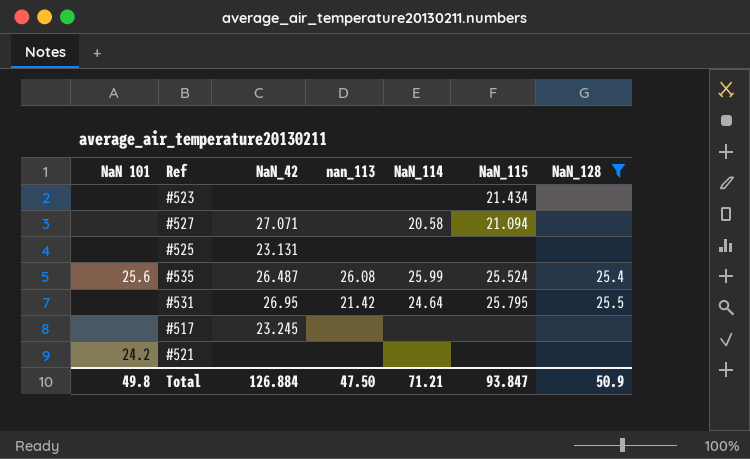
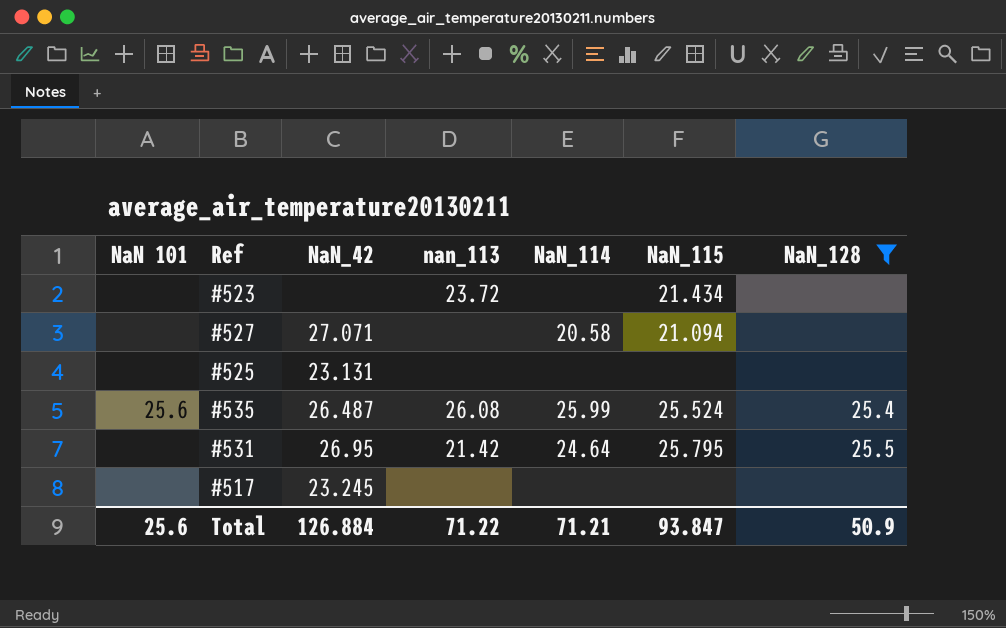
row #521: 24.2 | none | none | none | none | none -> none
#523 | nan_113: none -> 23.72
Total | NaN 101: 49.8 -> 25.6
Total | nan_113: 47.50 -> 71.22

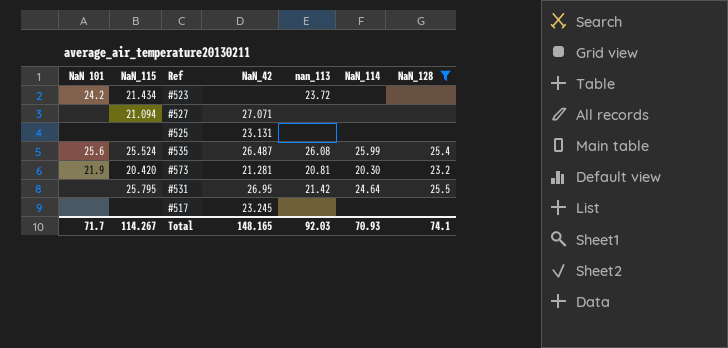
column NaN_115 | position: 6 -> 2
#523 | NaN 101: none -> 24.2
#527 | NaN_114: 20.58 -> none
row #573: none -> 21.9 | 20.420 | 21.281 | 20.81 | 20.30 | 23.2
Total | NaN 101: 25.6 -> 71.7
Total | NaN_115: 93.847 -> 114.267
Total | NaN_42: 126.884 -> 148.165
Total | nan_113: 71.22 -> 92.03
Total | NaN_114: 71.21 -> 70.93
Total | NaN_128: 50.9 -> 74.1

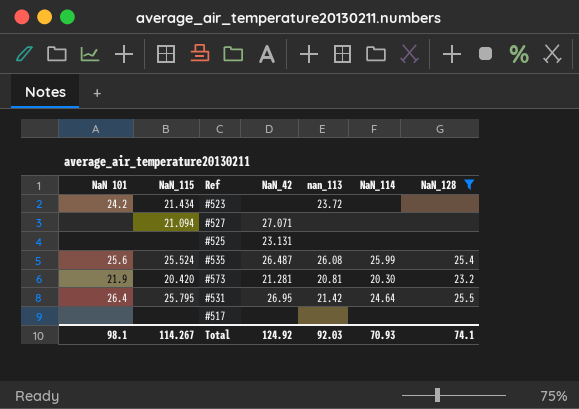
#531 | NaN 101: none -> 26.4
#517 | NaN_42: 23.245 -> none
Total | NaN 101: 71.7 -> 98.1
Total | NaN_42: 148.165 -> 124.92

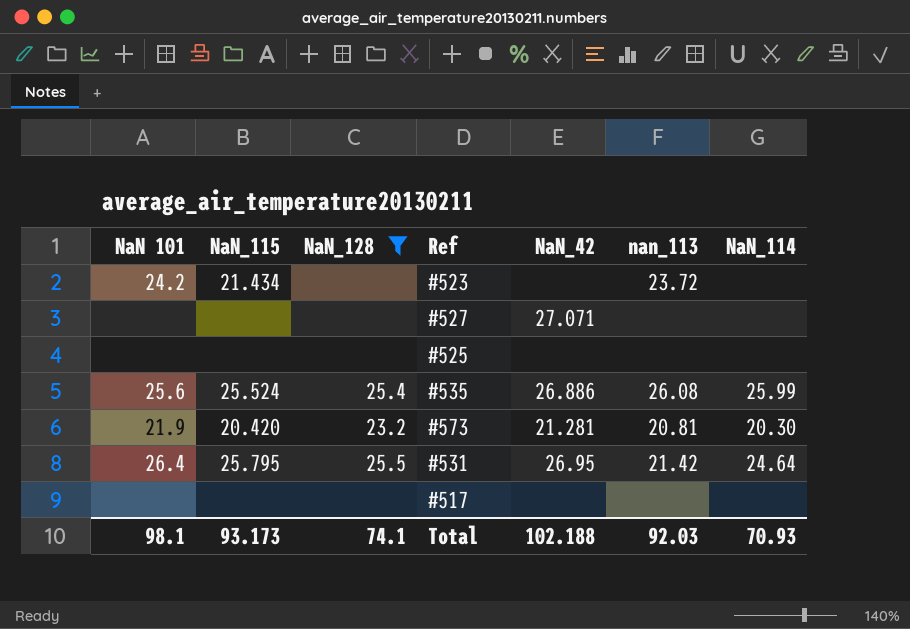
column NaN_128 | position: 7 -> 3
#527 | NaN_115: 21.094 -> none
#525 | NaN_42: 23.131 -> none
#535 | NaN_42: 26.487 -> 26.886
Total | NaN_115: 114.267 -> 93.173
Total | NaN_42: 124.92 -> 102.188

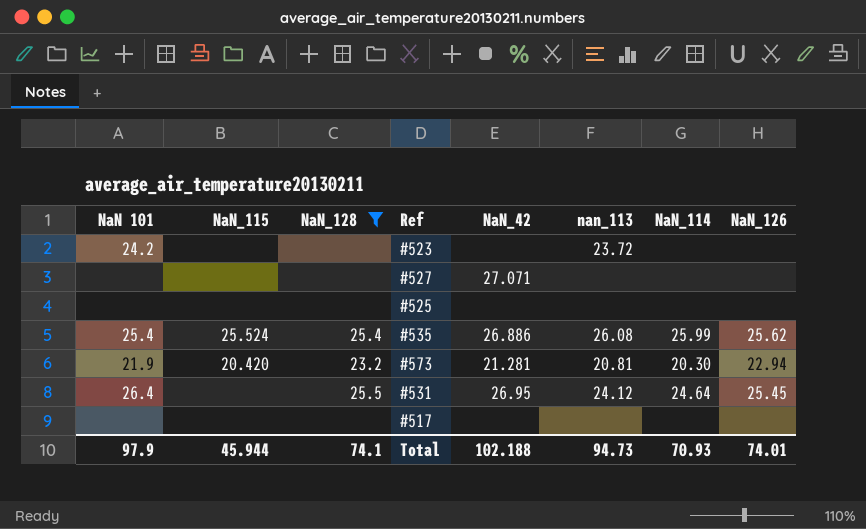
column NaN_126 | position: none -> 8
#523 | NaN_115: 21.434 -> none
#535 | NaN 101: 25.6 -> 25.4
#531 | NaN_115: 25.795 -> none
#531 | nan_113: 21.42 -> 24.12
Total | NaN 101: 98.1 -> 97.9
Total | NaN_115: 93.173 -> 45.944
Total | nan_113: 92.03 -> 94.73

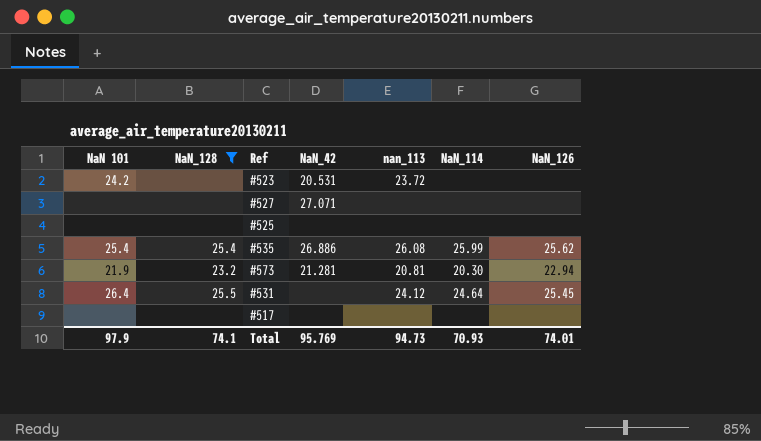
column NaN_115 | position: 2 -> none
#523 | NaN_42: none -> 20.531
#531 | NaN_42: 26.95 -> none
Total | NaN_42: 102.188 -> 95.769

